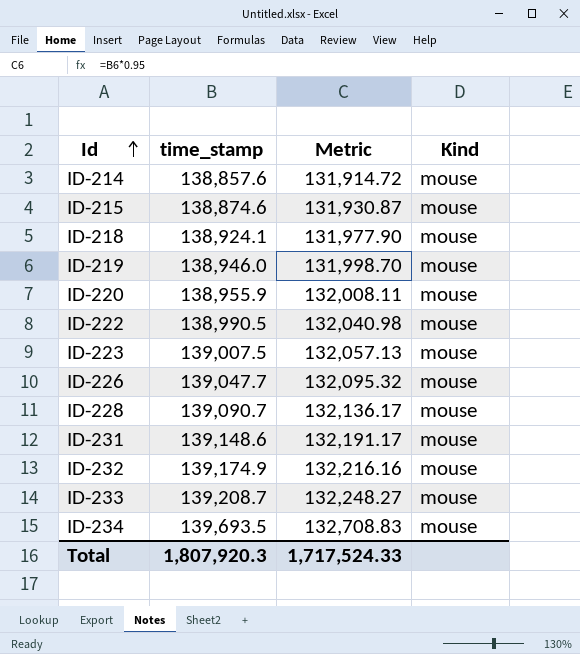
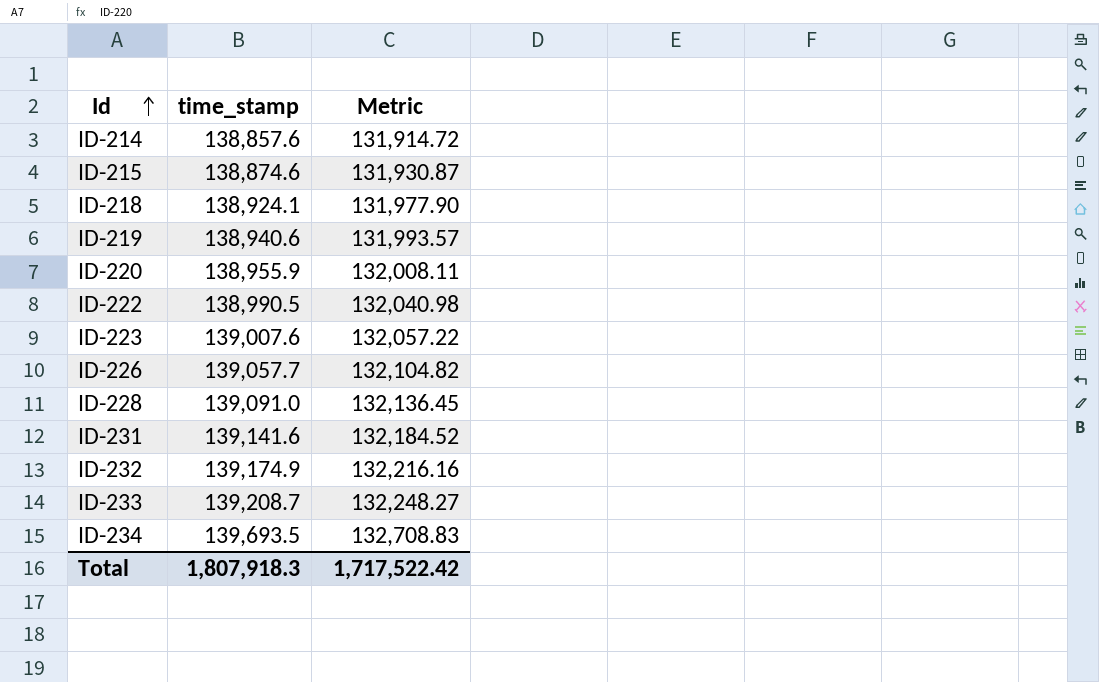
column Kind | position: 4 -> none
ID-219 | time_stamp: 138,946.0 -> 138,940.6
ID-219 | Metric: 131,998.70 -> 131,993.57
ID-223 | time_stamp: 139,007.5 -> 139,007.6
ID-223 | Metric: 132,057.13 -> 132,057.22
ID-226 | time_stamp: 139,047.7 -> 139,057.7
ID-226 | Metric: 132,095.32 -> 132,104.82
ID-228 | time_stamp: 139,090.7 -> 139,091.0
ID-228 | Metric: 132,136.17 -> 132,136.45
ID-231 | time_stamp: 139,148.6 -> 139,141.6
ID-231 | Metric: 132,191.17 -> 132,184.52
Total | time_stamp: 1,807,920.3 -> 1,807,918.3
Total | Metric: 1,717,524.33 -> 1,717,522.42

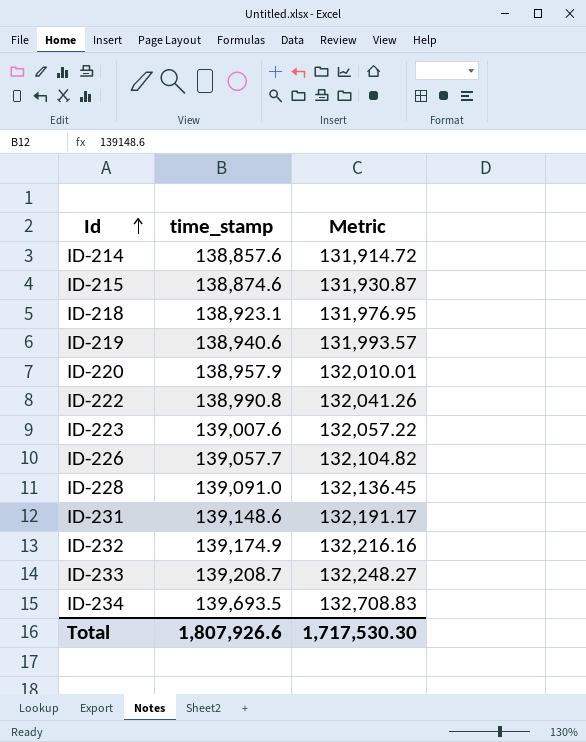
ID-218 | time_stamp: 138,924.1 -> 138,923.1
ID-218 | Metric: 131,977.90 -> 131,976.95
ID-220 | time_stamp: 138,955.9 -> 138,957.9
ID-220 | Metric: 132,008.11 -> 132,010.01
ID-222 | time_stamp: 138,990.5 -> 138,990.8
ID-222 | Metric: 132,040.98 -> 132,041.26
ID-231 | time_stamp: 139,141.6 -> 139,148.6
ID-231 | Metric: 132,184.52 -> 132,191.17
Total | time_stamp: 1,807,918.3 -> 1,807,926.6
Total | Metric: 1,717,522.42 -> 1,717,530.30

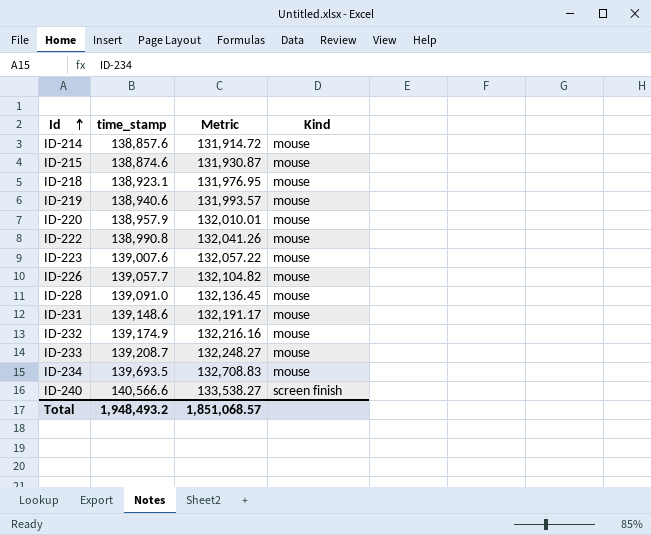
column Kind | position: none -> 4
row ID-240: none -> 140,566.6 | 133,538.27 | screen finish
Total | time_stamp: 1,807,926.6 -> 1,948,493.2
Total | Metric: 1,717,530.30 -> 1,851,068.57

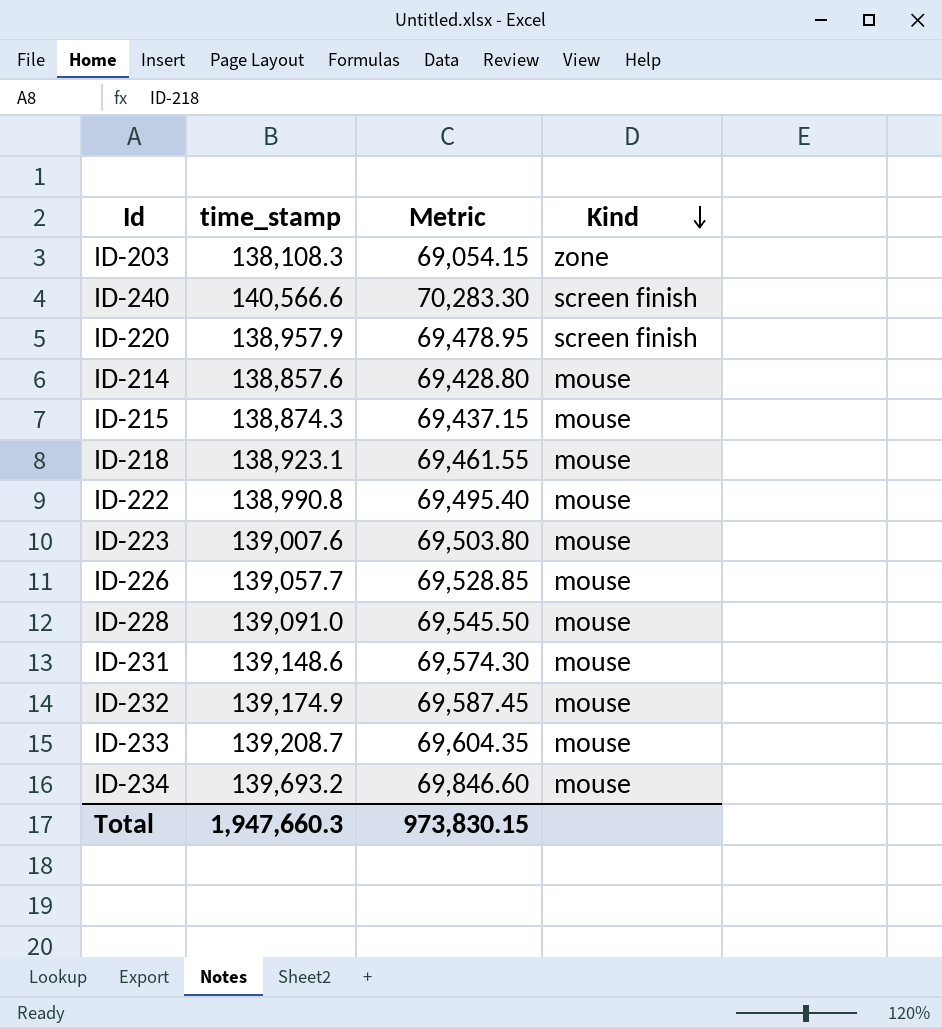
row order: Id ascending -> Kind descending
column Metric | formula: [time_stamp] * 0.95 -> [time_stamp] * 0.5
row ID-219: 138,940.6 | 131,993.57 | mouse -> none
row ID-203: none -> 138,108.3 | 69,054.15 | zone
ID-220 | Kind: mouse -> screen finish
ID-215 | time_stamp: 138,874.6 -> 138,874.3
ID-234 | time_stamp: 139,693.5 -> 139,693.2
Total | time_stamp: 1,948,493.2 -> 1,947,660.3
Total | Metric: 1,851,068.57 -> 973,830.15

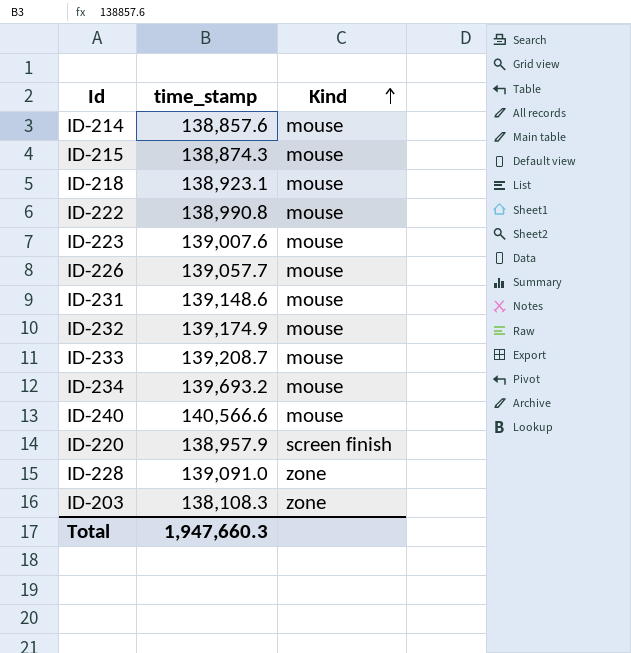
row order: Kind descending -> Kind ascending
column Metric | formula: [time_stamp] * 0.5 -> none
ID-240 | Kind: screen finish -> mouse
ID-228 | Kind: mouse -> zone

